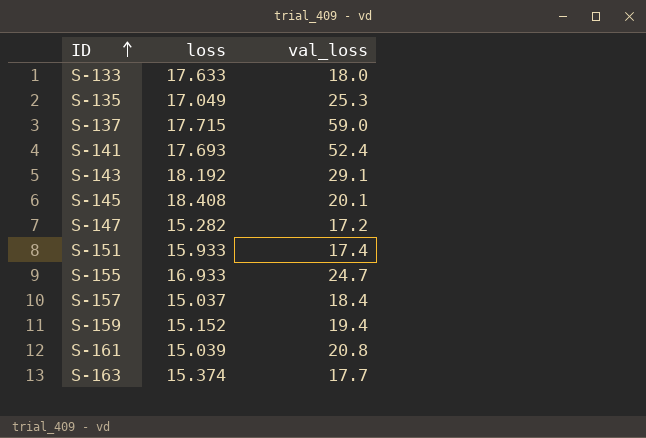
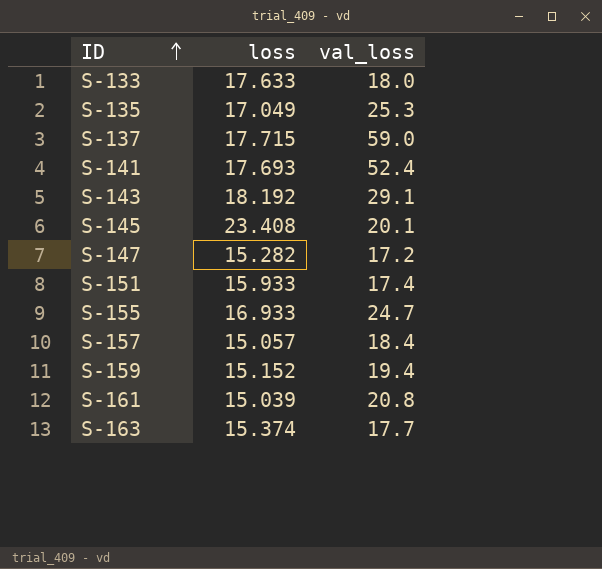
S-145 | loss: 18.408 -> 23.408
S-157 | loss: 15.037 -> 15.057

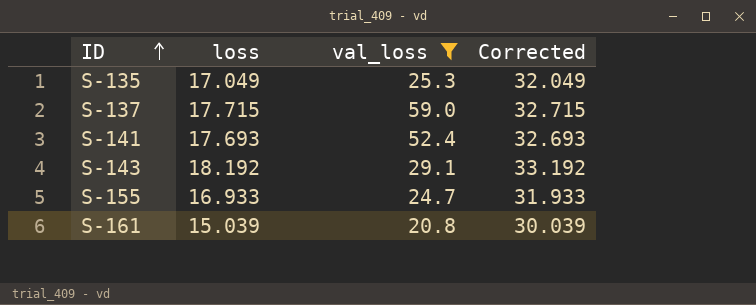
filter: none -> val_loss >= 20.8
column Corrected | formula: none -> [loss] + 15

